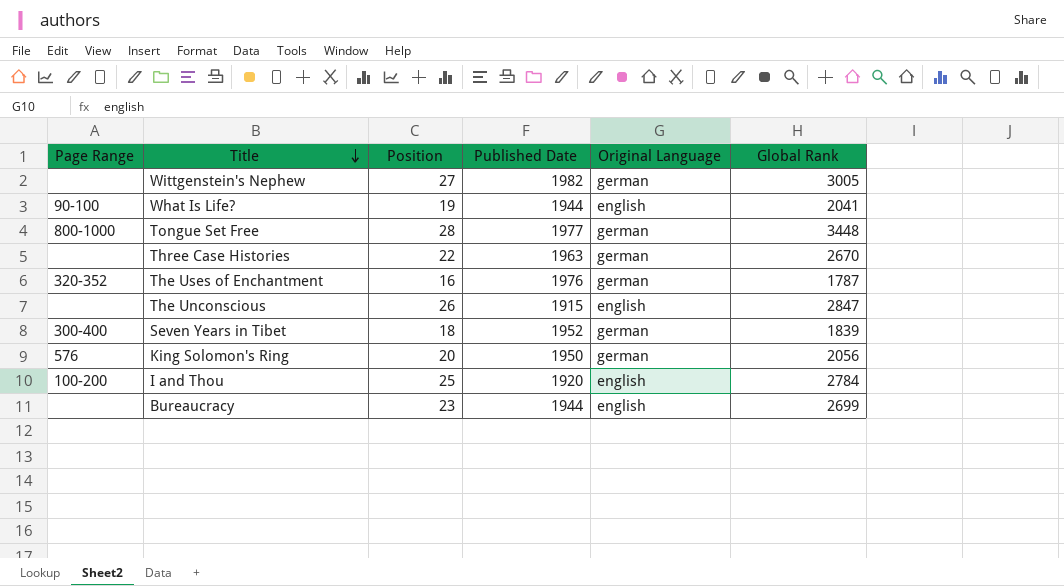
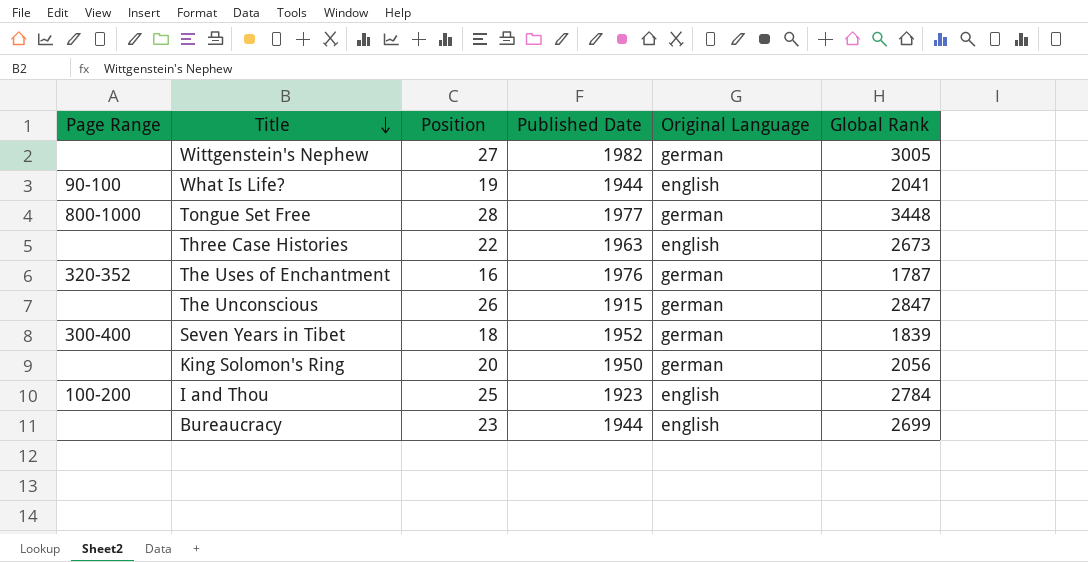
Three Case Histories | Original Language: german -> english
Three Case Histories | Global Rank: 2670 -> 2673
The Unconscious | Original Language: english -> german
King Solomon's Ring | Page Range: 576 -> none
I and Thou | Published Date: 1920 -> 1923

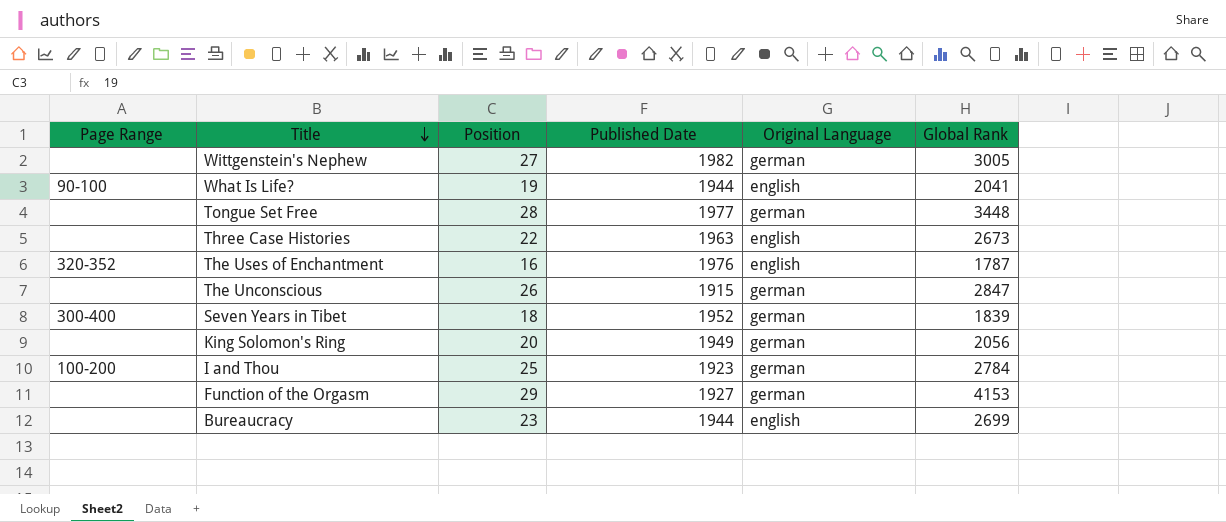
Tongue Set Free | Page Range: 800-1000 -> none
The Uses of Enchantment | Original Language: german -> english
King Solomon's Ring | Published Date: 1950 -> 1949
I and Thou | Original Language: english -> german
row Function of the Orgasm: none -> none | 29 | 1927 | german | 4153

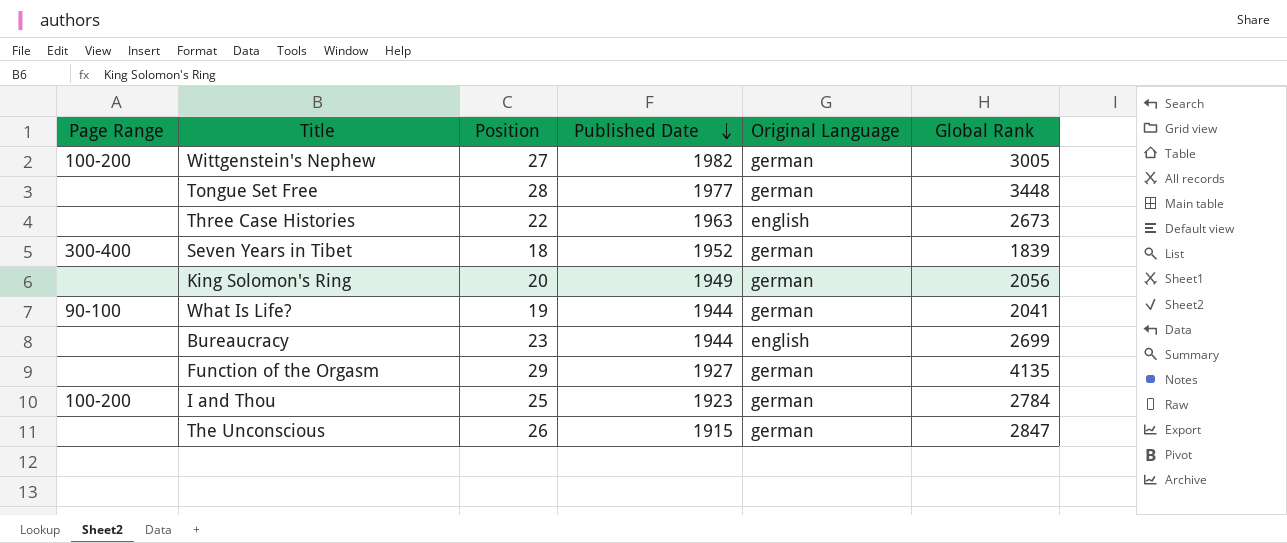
row order: Title descending -> Published Date descending
row The Uses of Enchantment: 320-352 | 16 | 1976 | english | 1787 -> none
Wittgenstein's Nephew | Page Range: none -> 100-200
What Is Life? | Original Language: english -> german
Function of the Orgasm | Global Rank: 4153 -> 4135

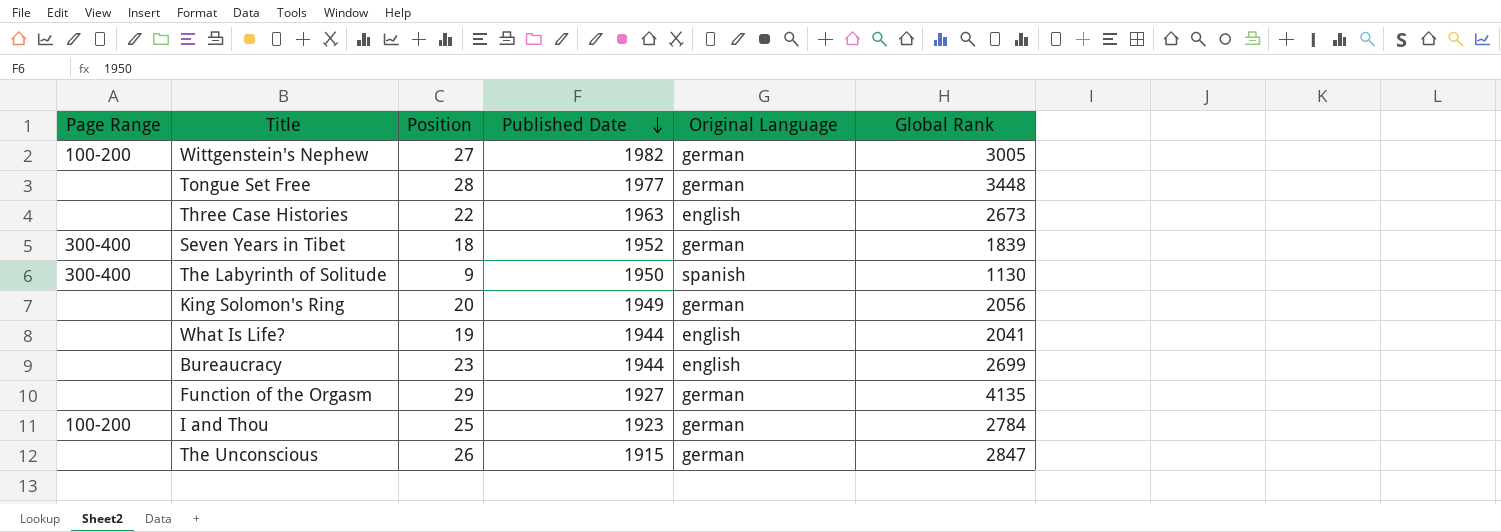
row The Labyrinth of Solitude: none -> 300-400 | 9 | 1950 | spanish | 1130
What Is Life? | Page Range: 90-100 -> none
What Is Life? | Original Language: german -> english

